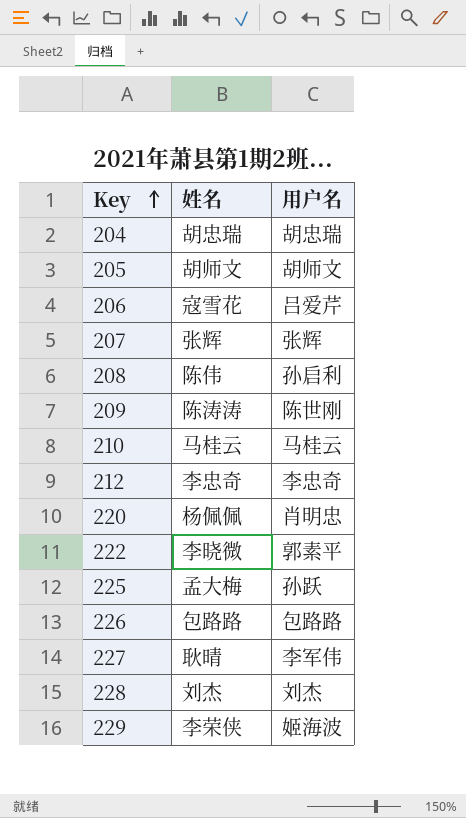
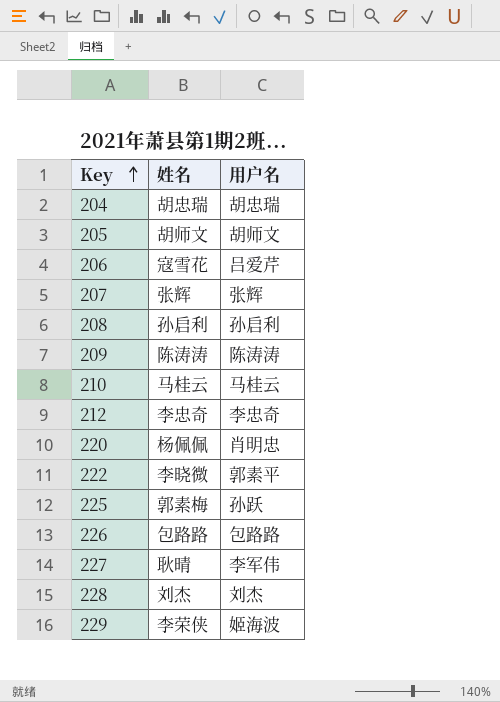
208 | 姓名: 陈伟 -> 孙启利
209 | 用户名: 陈世刚 -> 陈涛涛
225 | 姓名: 孟大梅 -> 郭素梅

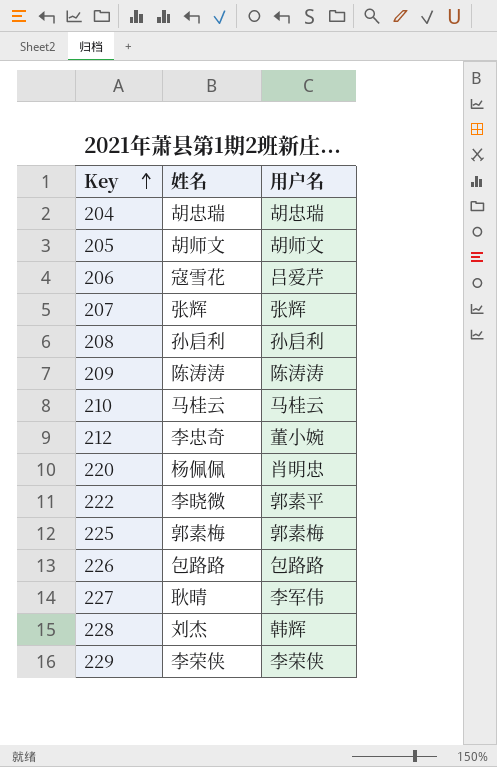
212 | 用户名: 李忠奇 -> 董小婉
225 | 用户名: 孙跃 -> 郭素梅
228 | 用户名: 刘杰 -> 韩辉
229 | 用户名: 姬海波 -> 李荣侠

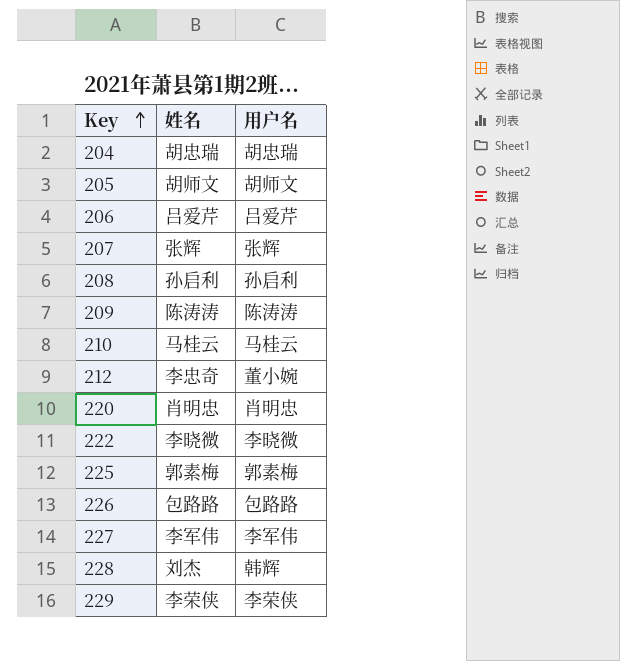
206 | 姓名: 寇雪花 -> 吕爱芹
220 | 姓名: 杨佩佩 -> 肖明忠
222 | 用户名: 郭素平 -> 李晓微
227 | 姓名: 耿晴 -> 李军伟

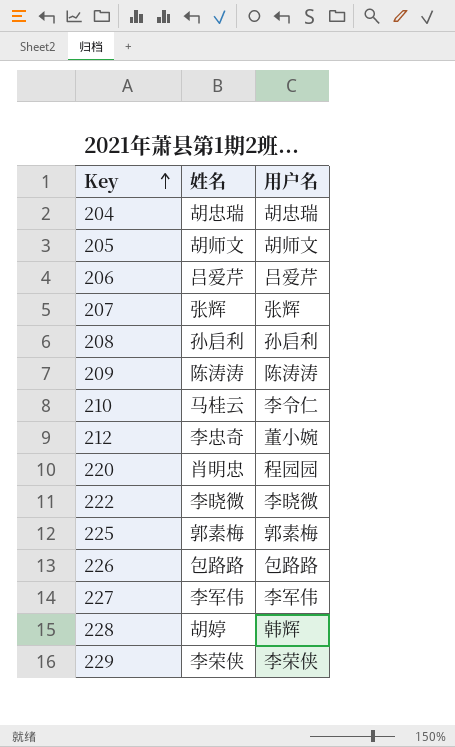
210 | 用户名: 马桂云 -> 李令仁
220 | 用户名: 肖明忠 -> 程园园
228 | 姓名: 刘杰 -> 胡婷

